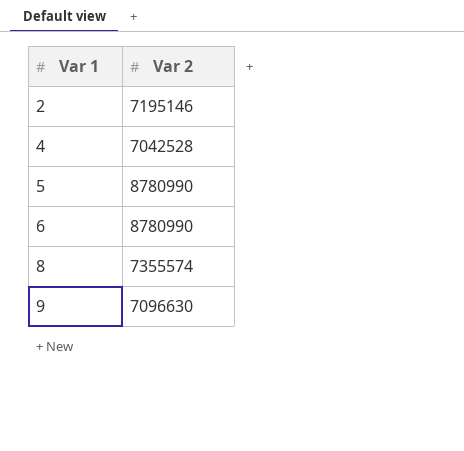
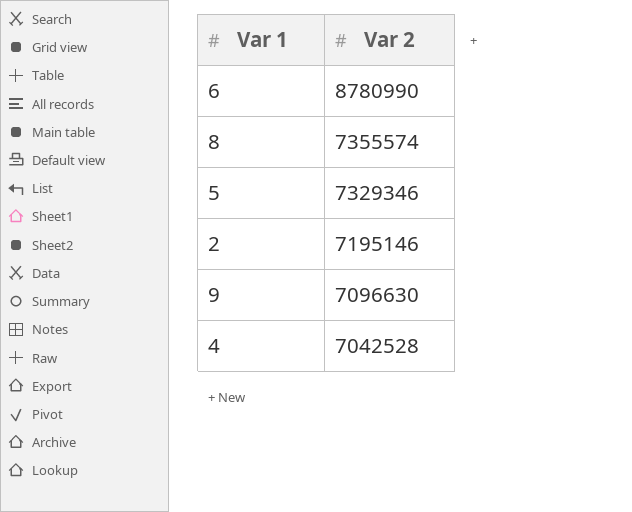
row order: Var 1 ascending -> Var 2 descending
5 | Var 2: 8780990 -> 7329346

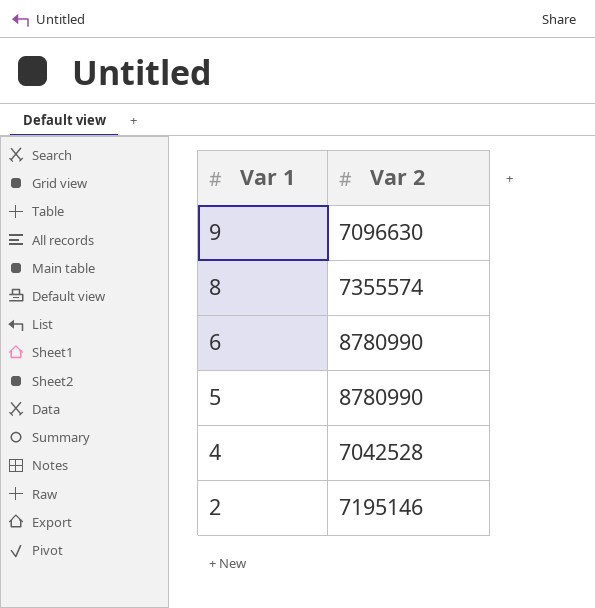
row order: Var 2 descending -> Var 1 descending
5 | Var 2: 7329346 -> 8780990

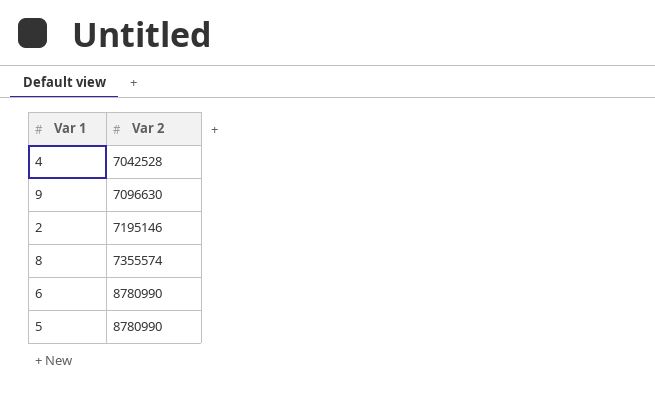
row order: Var 1 descending -> Var 2 ascending

